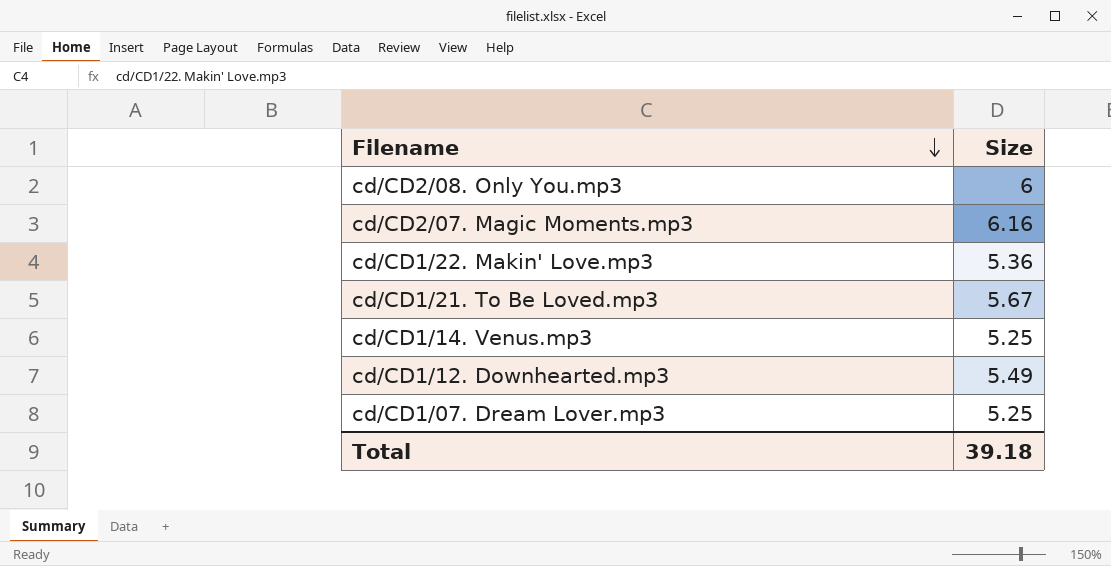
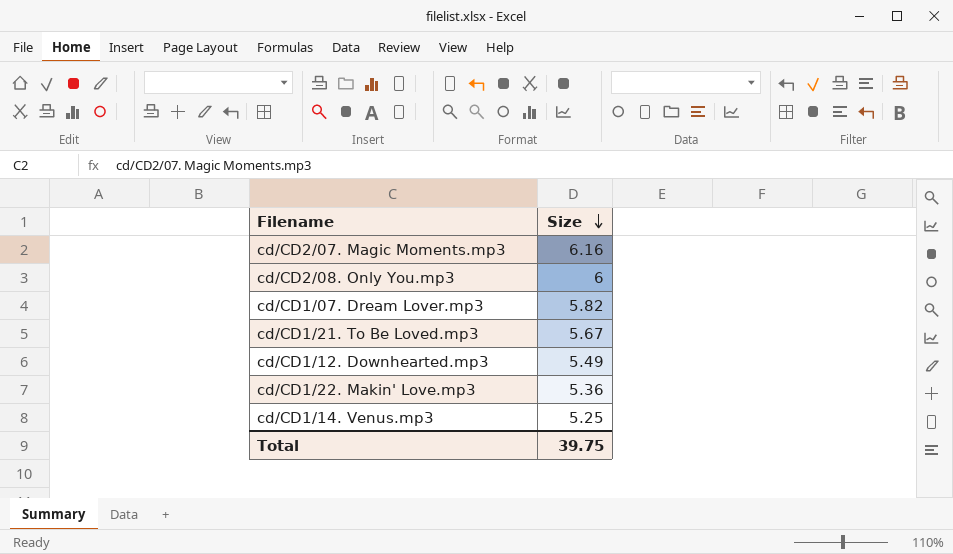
row order: Filename descending -> Size descending
cd/CD1/07. Dream Lover.mp3 | Size: 5.25 -> 5.82
Total | Size: 39.18 -> 39.75

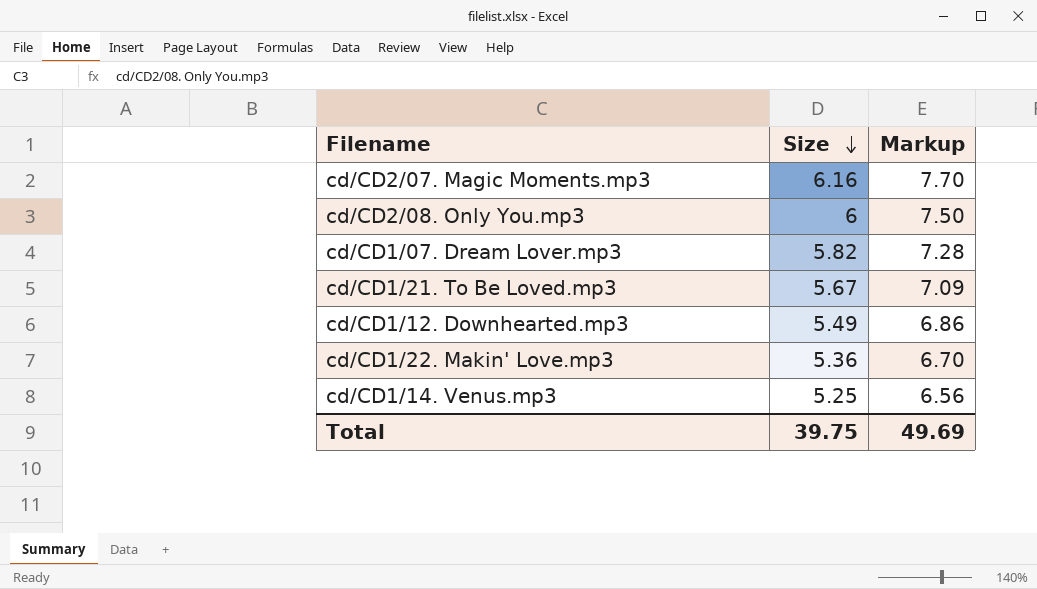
column Markup | formula: none -> [Size] * 1.25

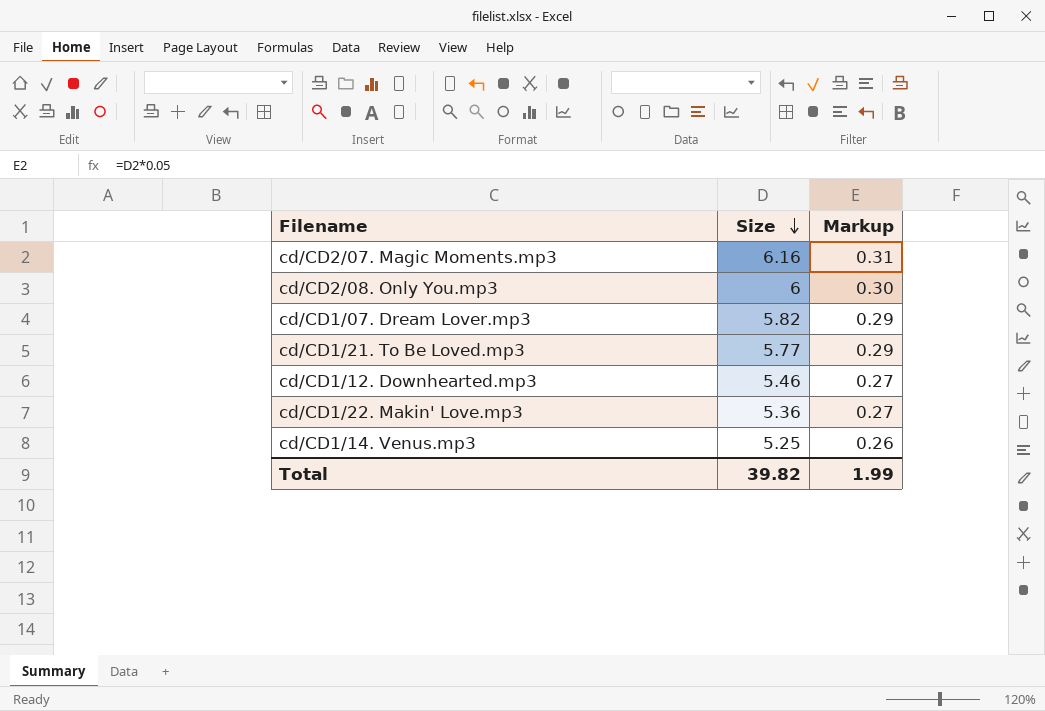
column Markup | formula: [Size] * 1.25 -> [Size] * 0.05
cd/CD1/21. To Be Loved.mp3 | Size: 5.67 -> 5.77
cd/CD1/12. Downhearted.mp3 | Size: 5.49 -> 5.46
Total | Size: 39.75 -> 39.82
Total | Markup: 49.69 -> 1.99

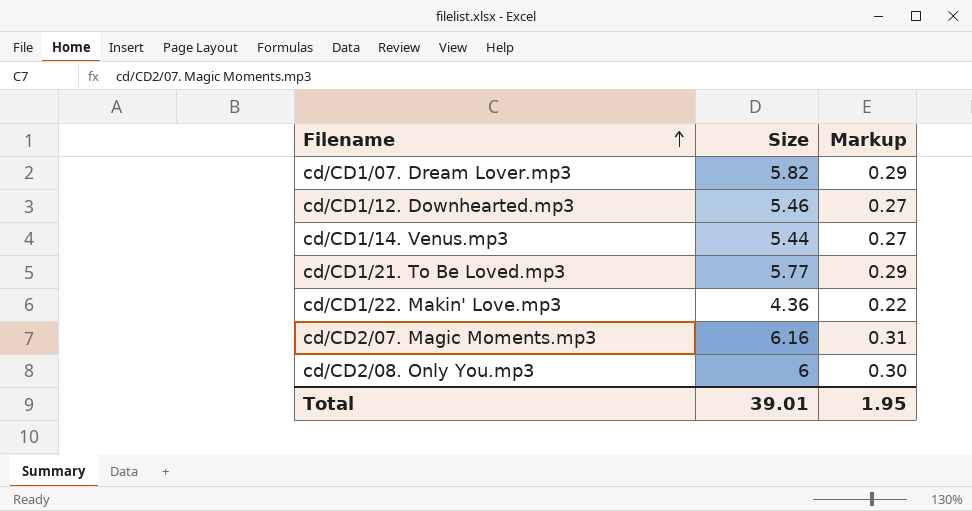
row order: Size descending -> Filename ascending
cd/CD1/14. Venus.mp3 | Size: 5.25 -> 5.44
cd/CD1/14. Venus.mp3 | Markup: 0.26 -> 0.27
cd/CD1/22. Makin' Love.mp3 | Size: 5.36 -> 4.36
cd/CD1/22. Makin' Love.mp3 | Markup: 0.27 -> 0.22
Total | Size: 39.82 -> 39.01
Total | Markup: 1.99 -> 1.95

